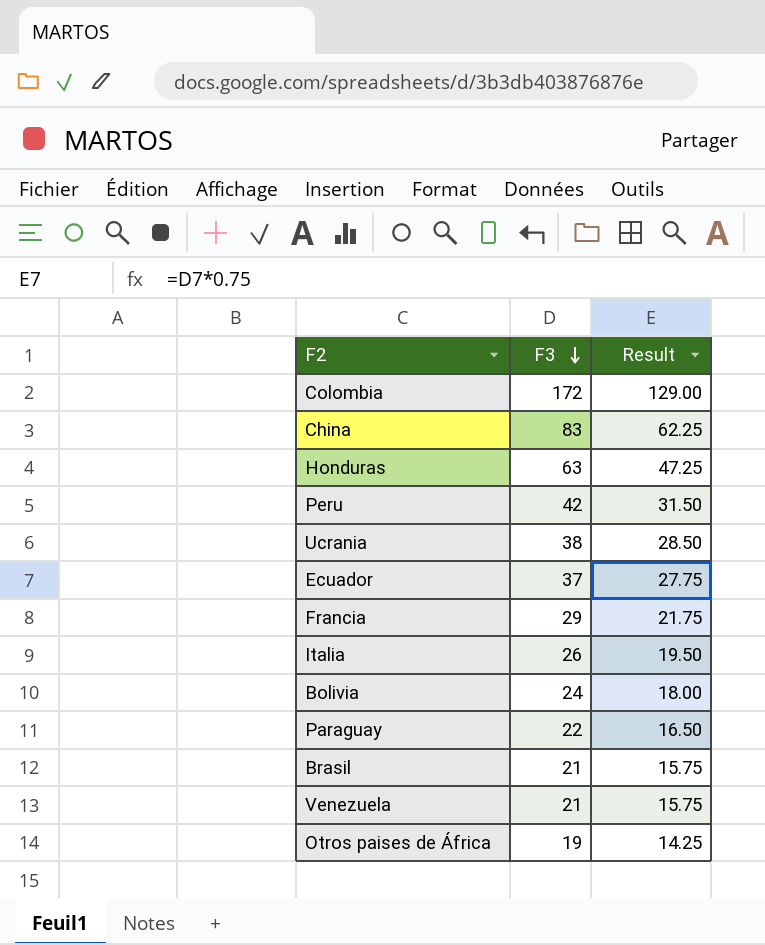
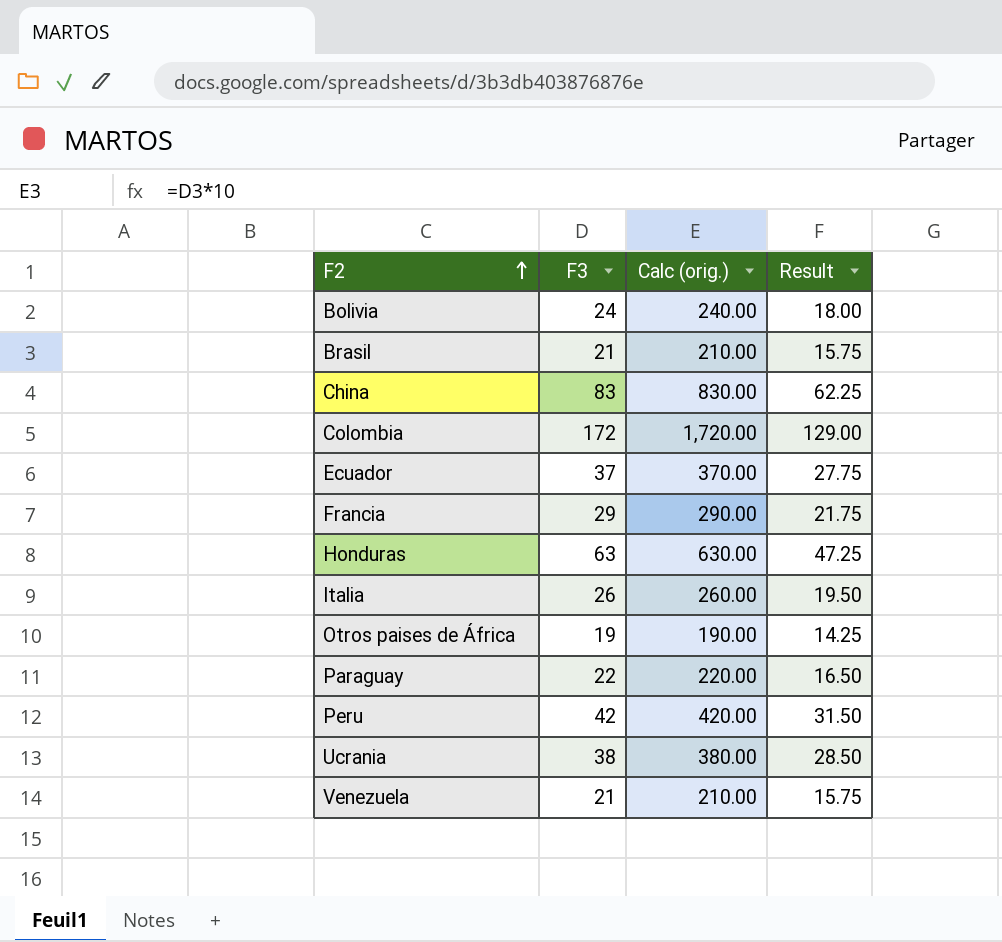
row order: F3 descending -> F2 ascending
column Calc (orig.) | formula: none -> [F3] * 10

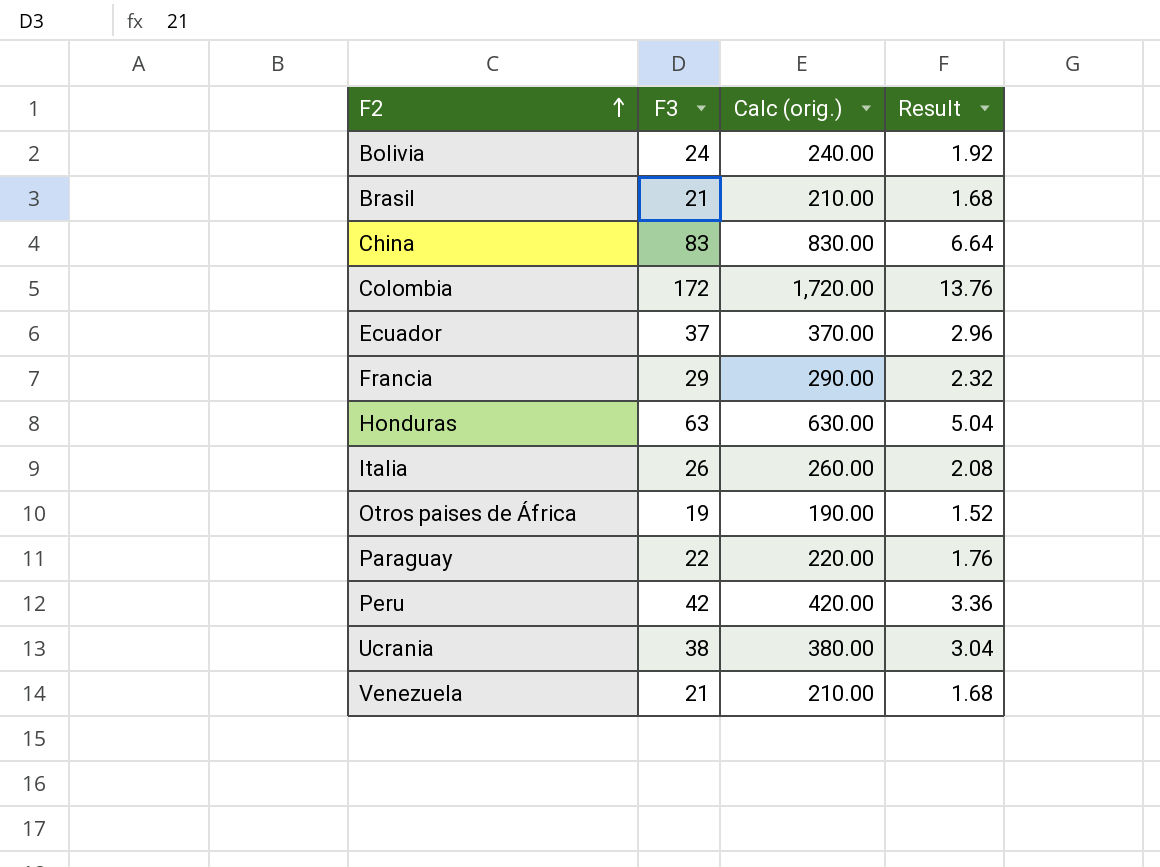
column Result | formula: [F3] * 0.75 -> [F3] * 0.08

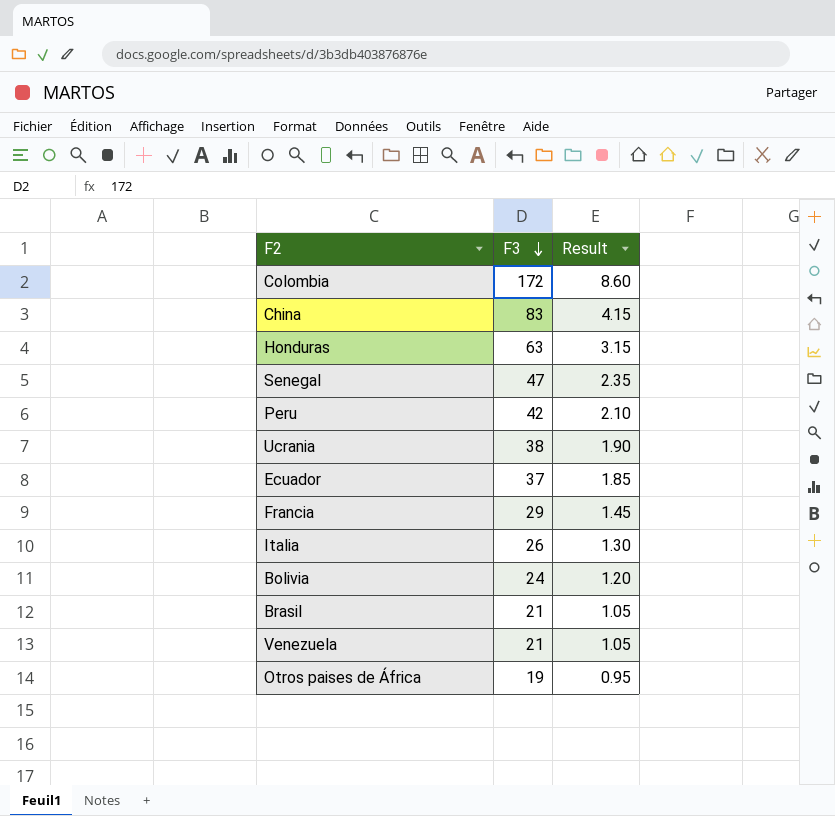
row order: F2 ascending -> F3 descending
column Calc (orig.) | formula: [F3] * 10 -> none
column Result | formula: [F3] * 0.08 -> [F3] * 0.05
row Paraguay: 22 | 220.00 | 1.76 -> none
row Senegal: none -> 47 | 2.35

